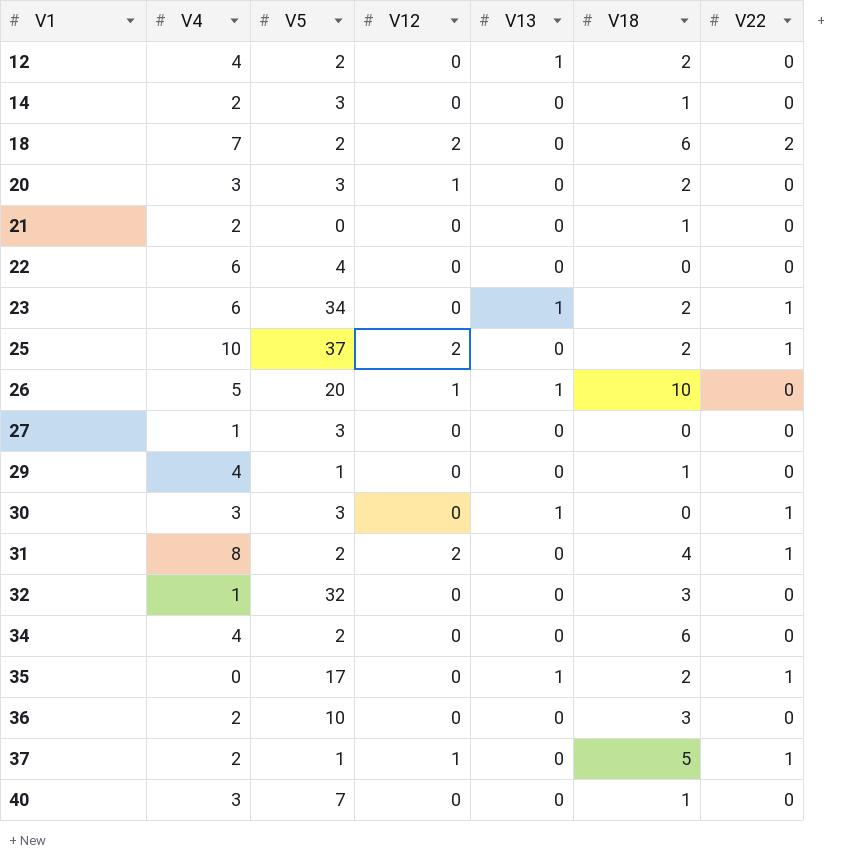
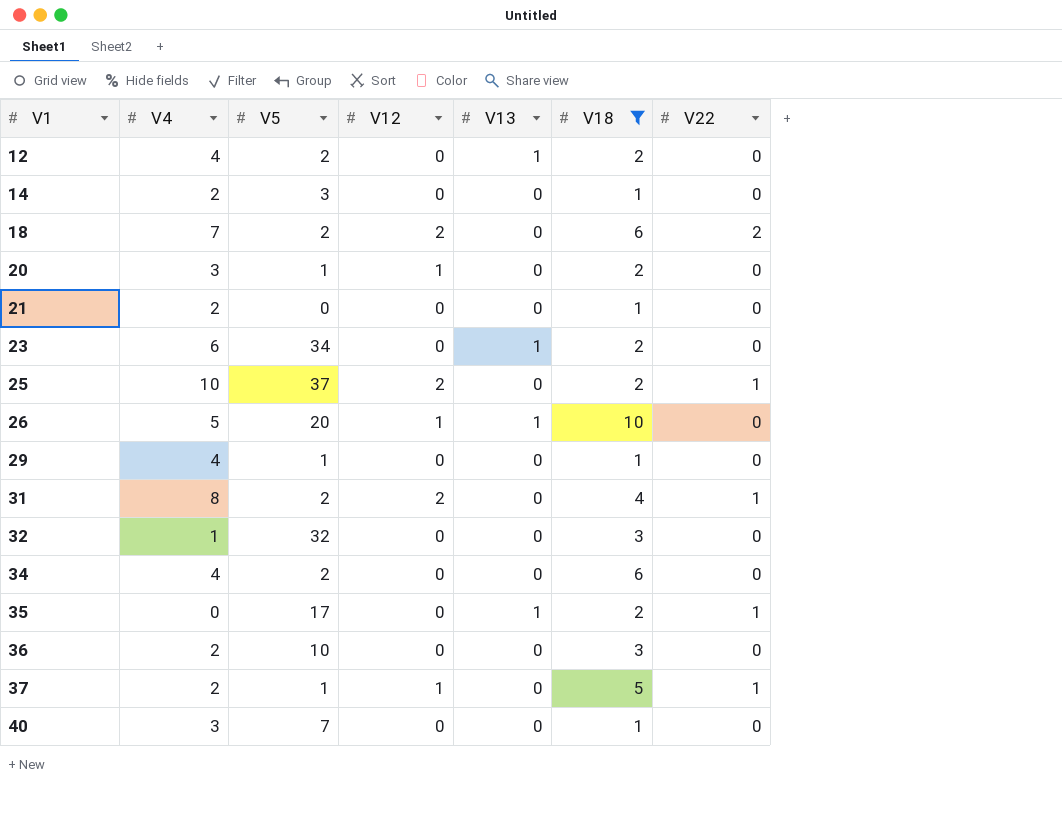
filter: none -> V18 != 0
20 | V5: 3 -> 1
23 | V22: 1 -> 0

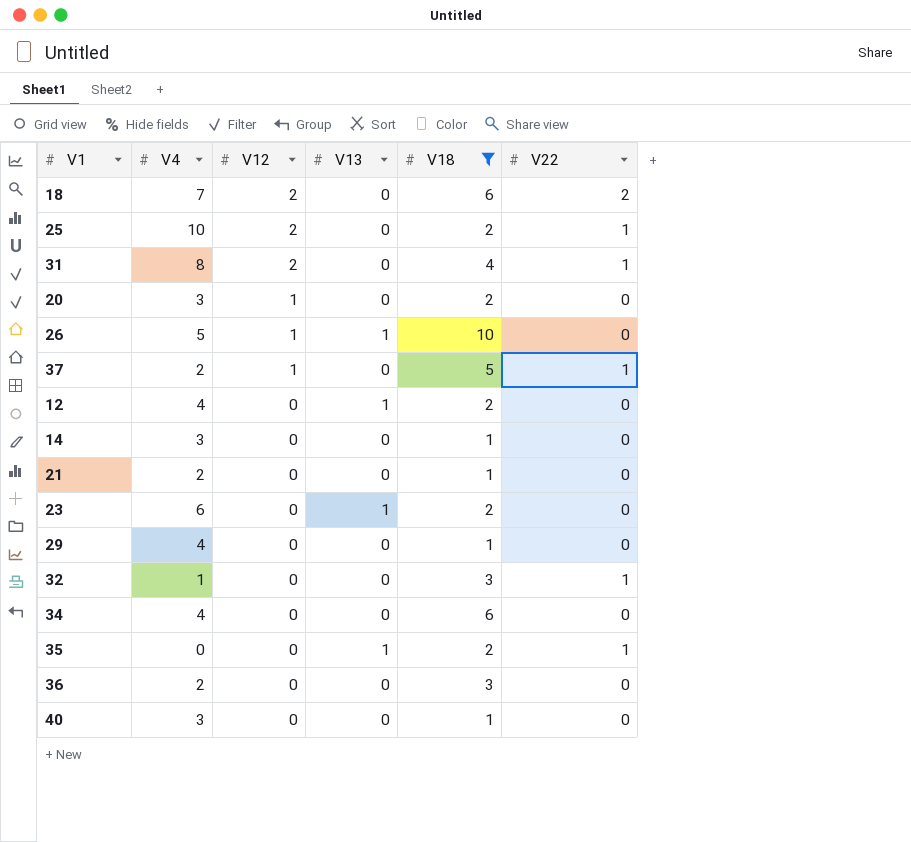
row order: V1 ascending -> V12 descending
column V5 | position: 3 -> none
14 | V4: 2 -> 3
32 | V22: 0 -> 1

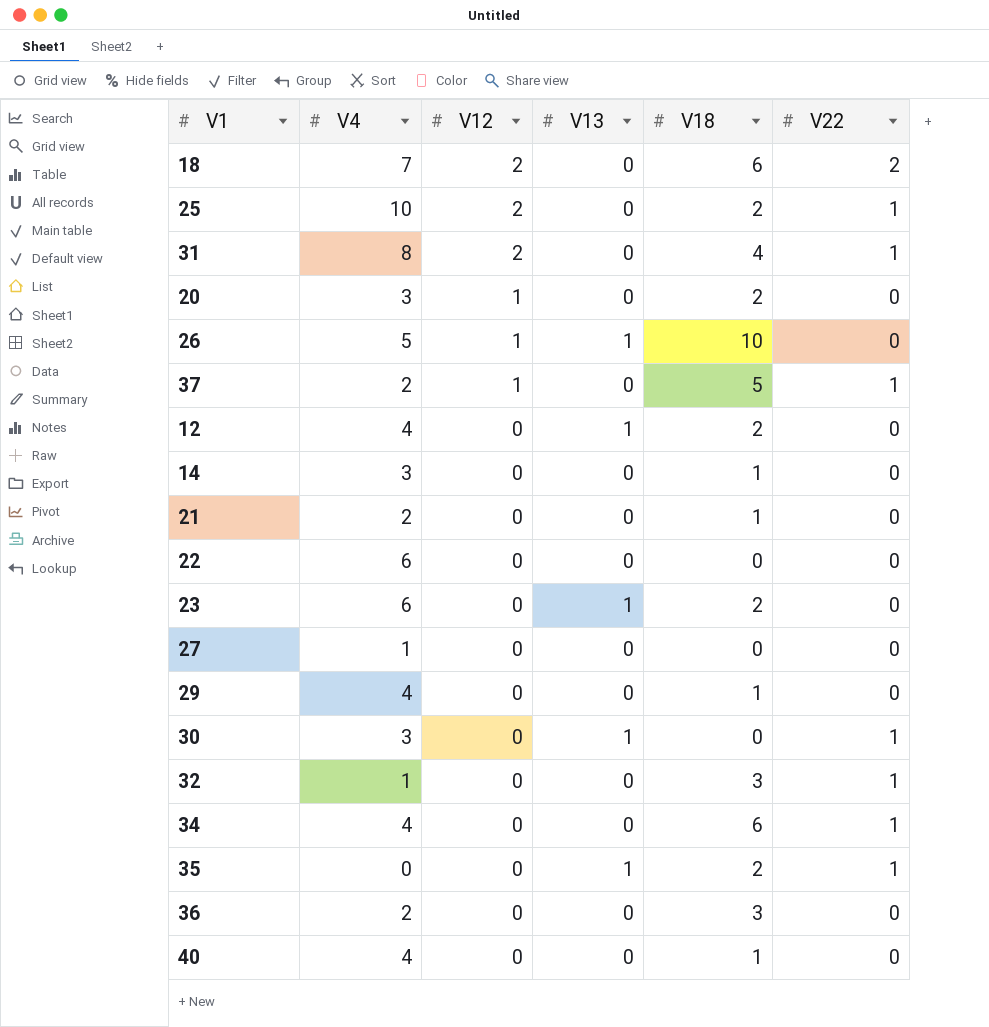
filter: V18 != 0 -> none
34 | V22: 0 -> 1
40 | V4: 3 -> 4

